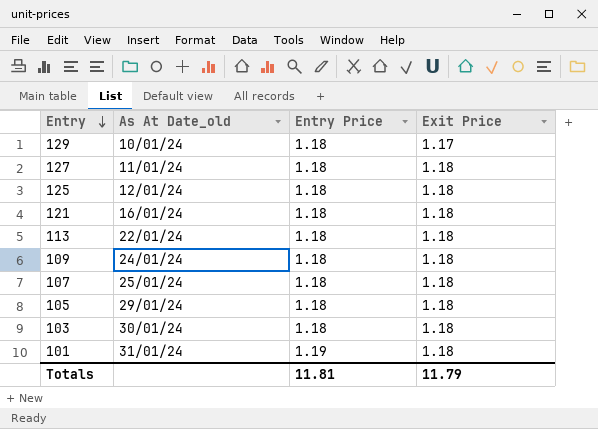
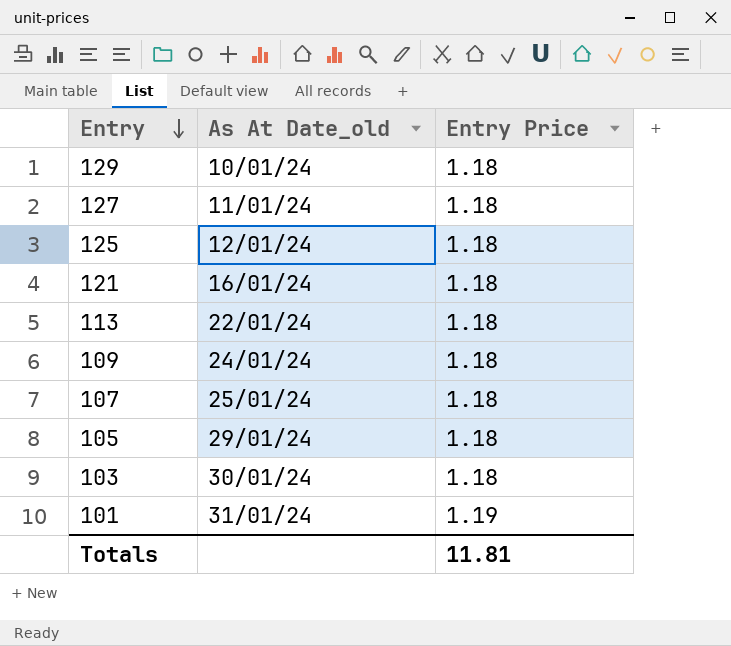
column Exit Price | position: 4 -> none

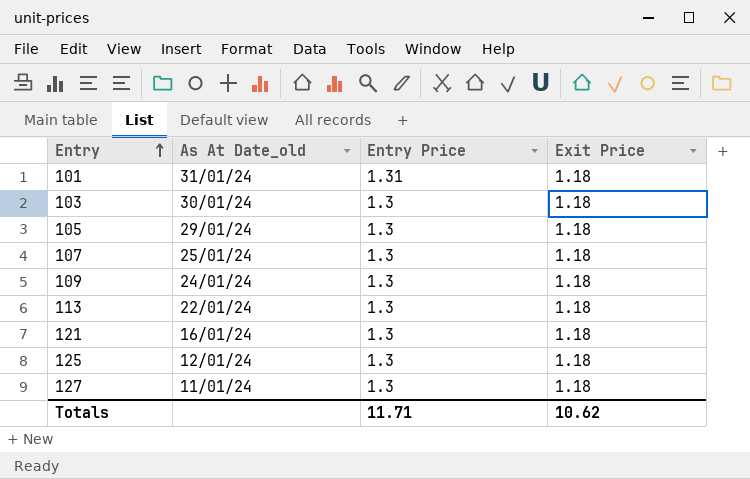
row order: Entry descending -> Entry ascending
column Exit Price | position: none -> 4
row 129: 10/01/24 | 1.18 -> none
101 | Entry Price: 1.19 -> 1.31
103 | Entry Price: 1.18 -> 1.3
105 | Entry Price: 1.18 -> 1.3
107 | Entry Price: 1.18 -> 1.3
109 | Entry Price: 1.18 -> 1.3
113 | Entry Price: 1.18 -> 1.3
121 | Entry Price: 1.18 -> 1.3
125 | Entry Price: 1.18 -> 1.3
127 | Entry Price: 1.18 -> 1.3
Totals | Entry Price: 11.81 -> 11.71

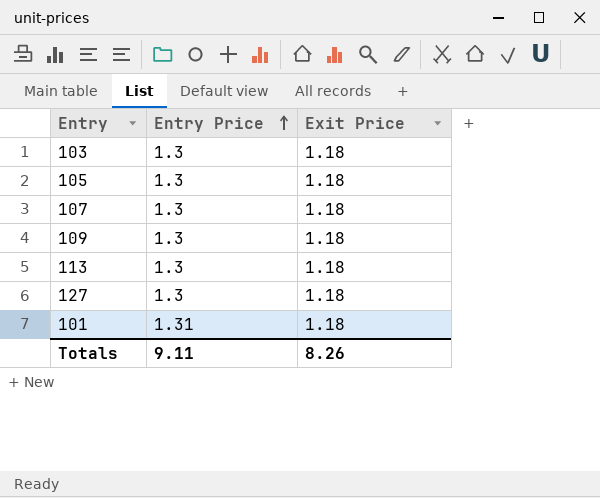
row order: Entry ascending -> Entry Price ascending
column As At Date_old | position: 2 -> none
row 121: 16/01/24 | 1.3 | 1.18 -> none
row 125: 12/01/24 | 1.3 | 1.18 -> none
Totals | Entry Price: 11.71 -> 9.11
Totals | Exit Price: 10.62 -> 8.26

